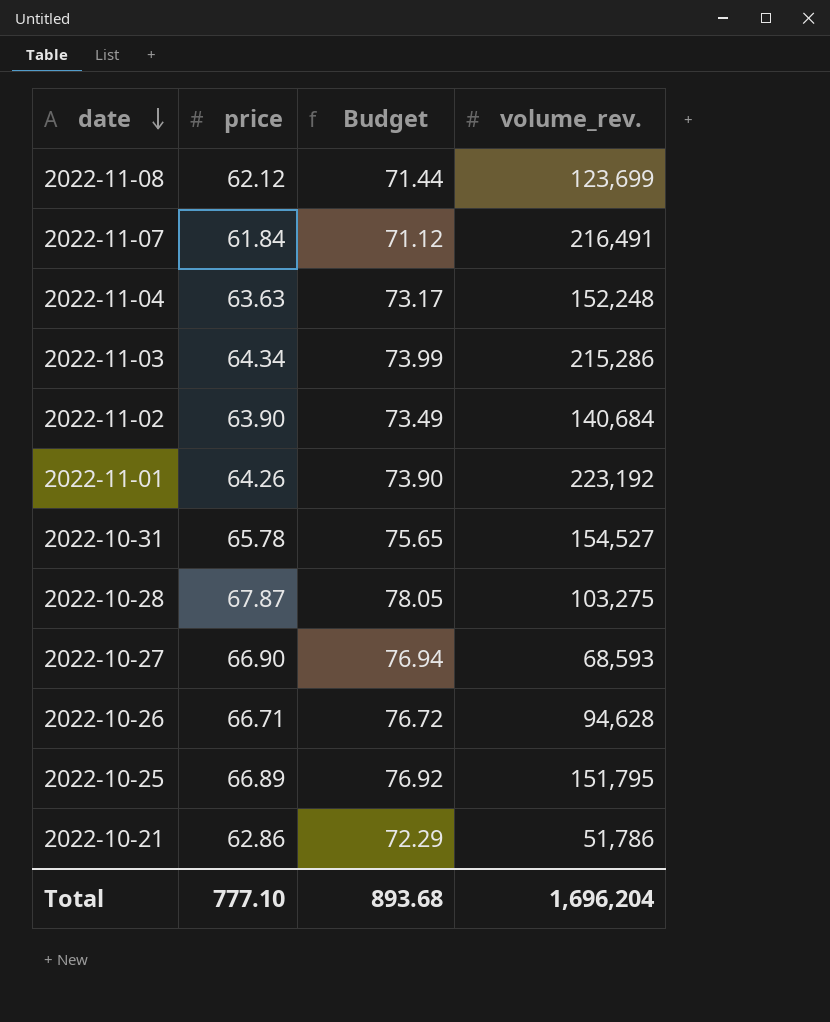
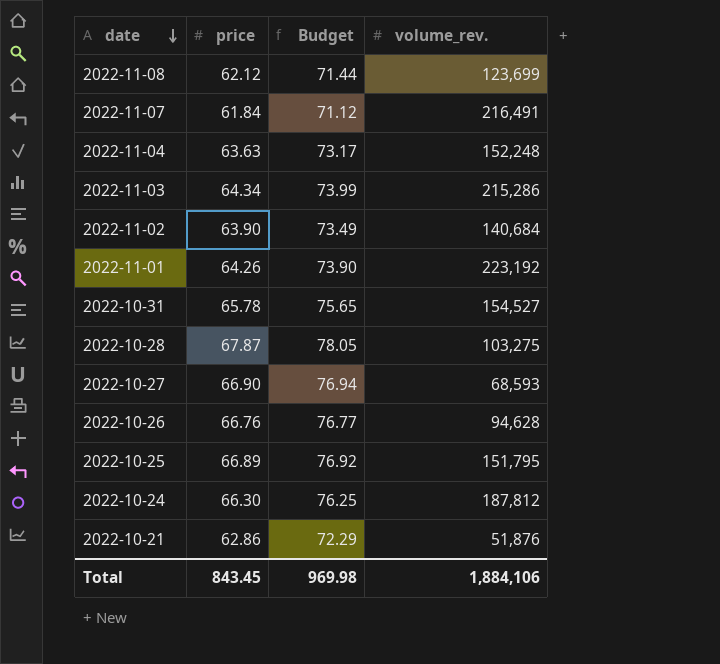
2022-10-26 | price: 66.71 -> 66.76
2022-10-26 | Budget: 76.72 -> 76.77
row 2022-10-24: none -> 66.30 | 76.25 | 187,812
2022-10-21 | volume_rev.: 51,786 -> 51,876
Total | price: 777.10 -> 843.45
Total | Budget: 893.68 -> 969.98
Total | volume_rev.: 1,696,204 -> 1,884,106

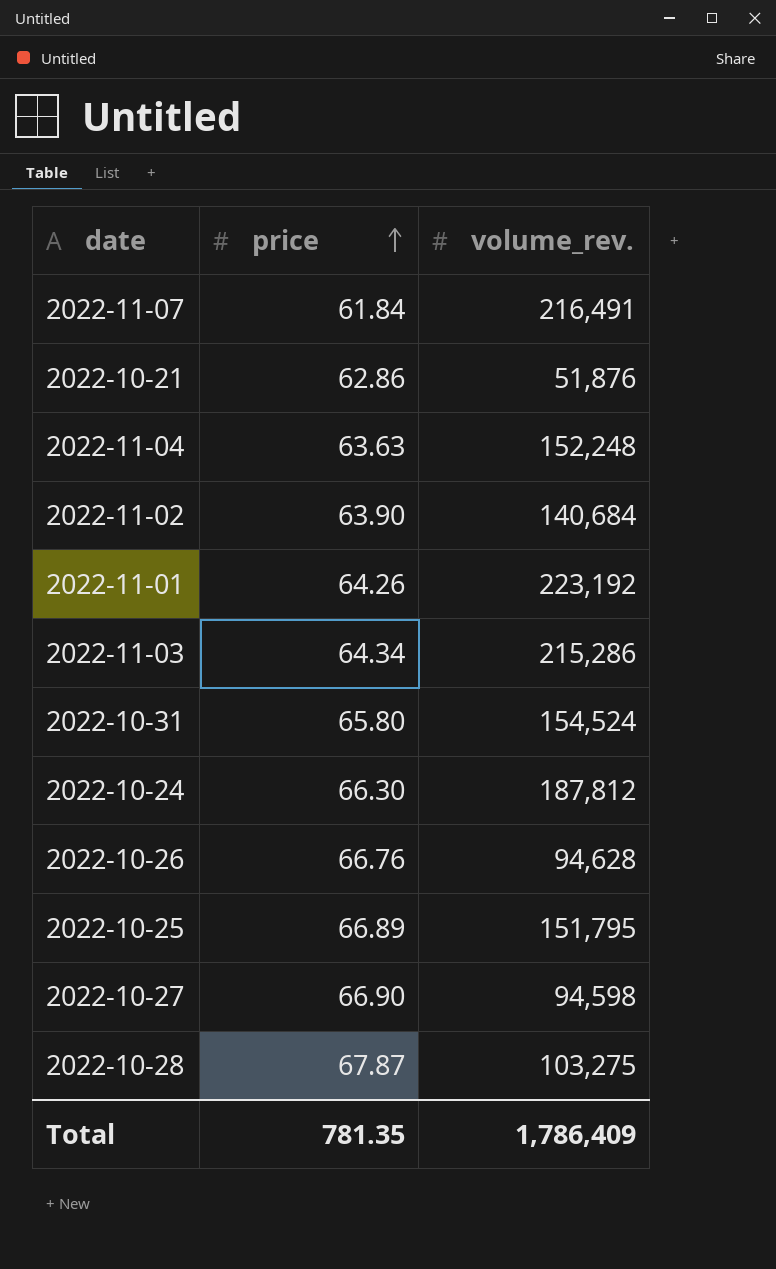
row order: date descending -> price ascending
column Budget | formula: [price] * 1.15 -> none
row 2022-11-08: 62.12 | 71.44 | 123,699 -> none
2022-10-31 | price: 65.78 -> 65.80
2022-10-31 | volume_rev.: 154,527 -> 154,524
2022-10-27 | volume_rev.: 68,593 -> 94,598
Total | price: 843.45 -> 781.35
Total | volume_rev.: 1,884,106 -> 1,786,409

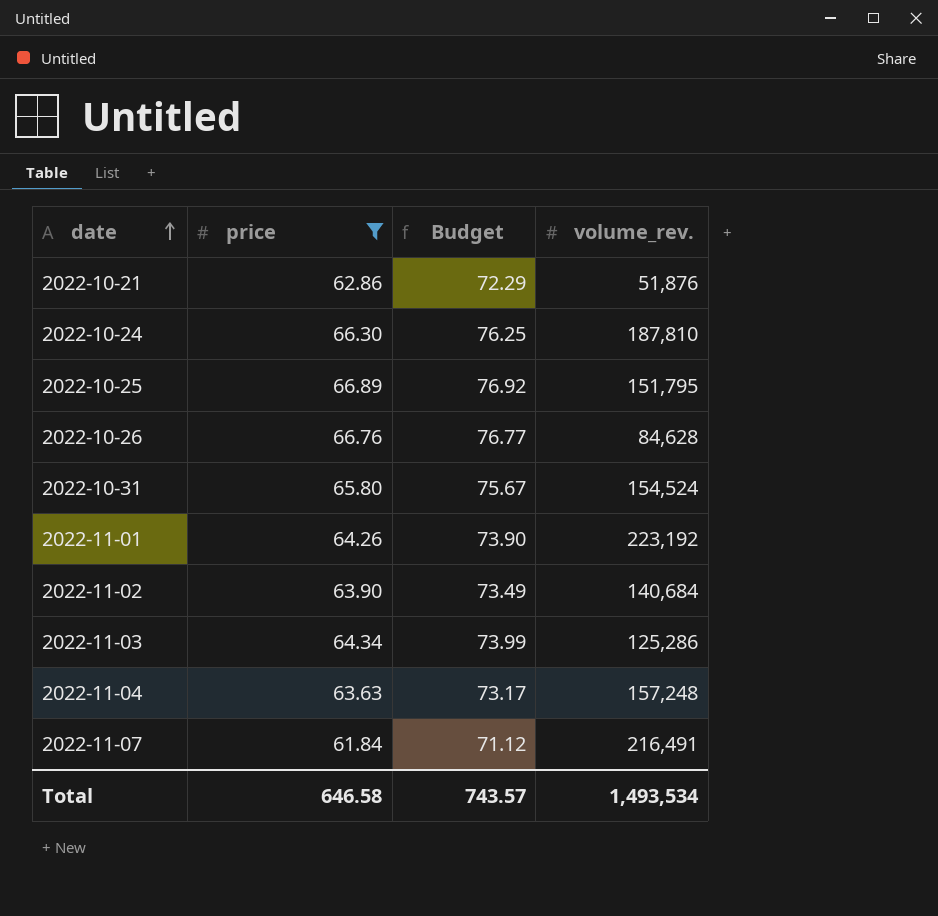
filter: none -> price <= 66.89
row order: price ascending -> date ascending
column Budget | formula: none -> [price] * 1.15
2022-10-24 | volume_rev.: 187,812 -> 187,810
2022-10-26 | volume_rev.: 94,628 -> 84,628
2022-11-03 | volume_rev.: 215,286 -> 125,286
2022-11-04 | volume_rev.: 152,248 -> 157,248
Total | price: 781.35 -> 646.58
Total | volume_rev.: 1,786,409 -> 1,493,534

